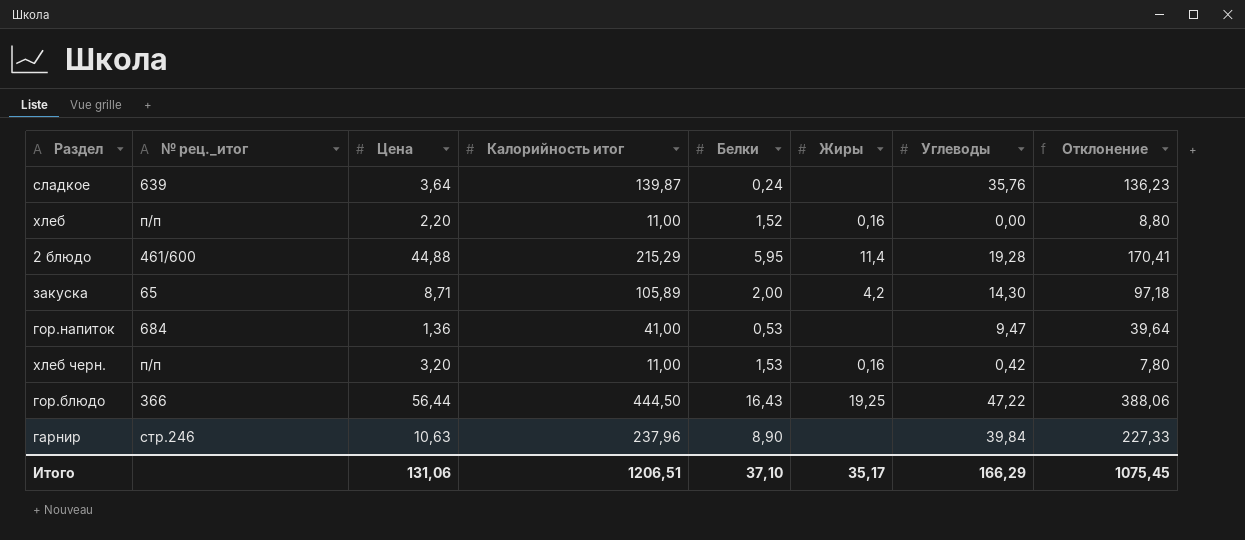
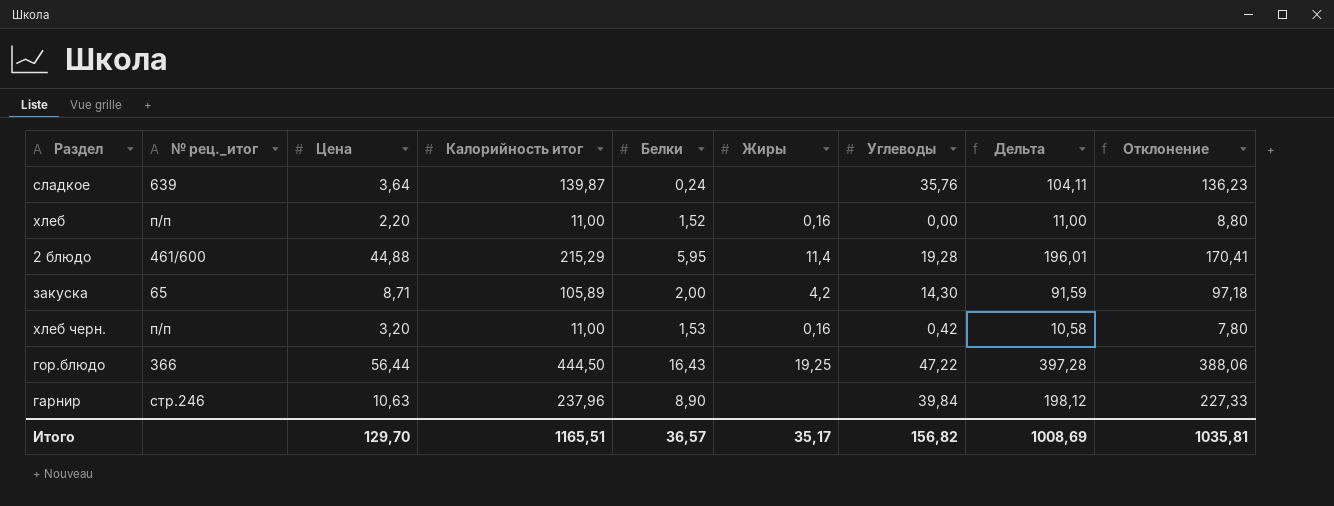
column Дельта | formula: none -> [Калорийность итог] - [Углеводы]
row гор.напиток: 684 | 1,36 | 41,00 | 0,53 | none | 9,47 | 39,64 -> none
Итого | Цена: 131,06 -> 129,70
Итого | Калорийность итог: 1206,51 -> 1165,51
Итого | Белки: 37,10 -> 36,57
Итого | Углеводы: 166,29 -> 156,82
Итого | Отклонение: 1075,45 -> 1035,81

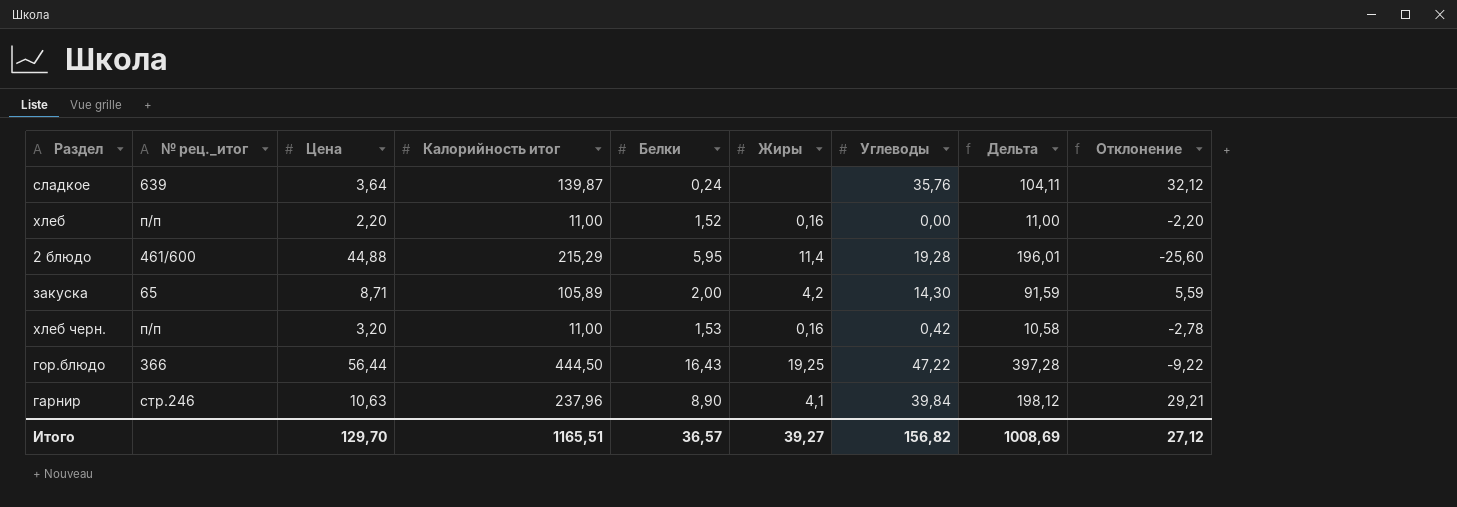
column Отклонение | formula: [Калорийность итог] - [Цена] -> [Углеводы] - [Цена]
гарнир | Жиры: none -> 4,1
Итого | Жиры: 35,17 -> 39,27
Итого | Отклонение: 1035,81 -> 27,12

